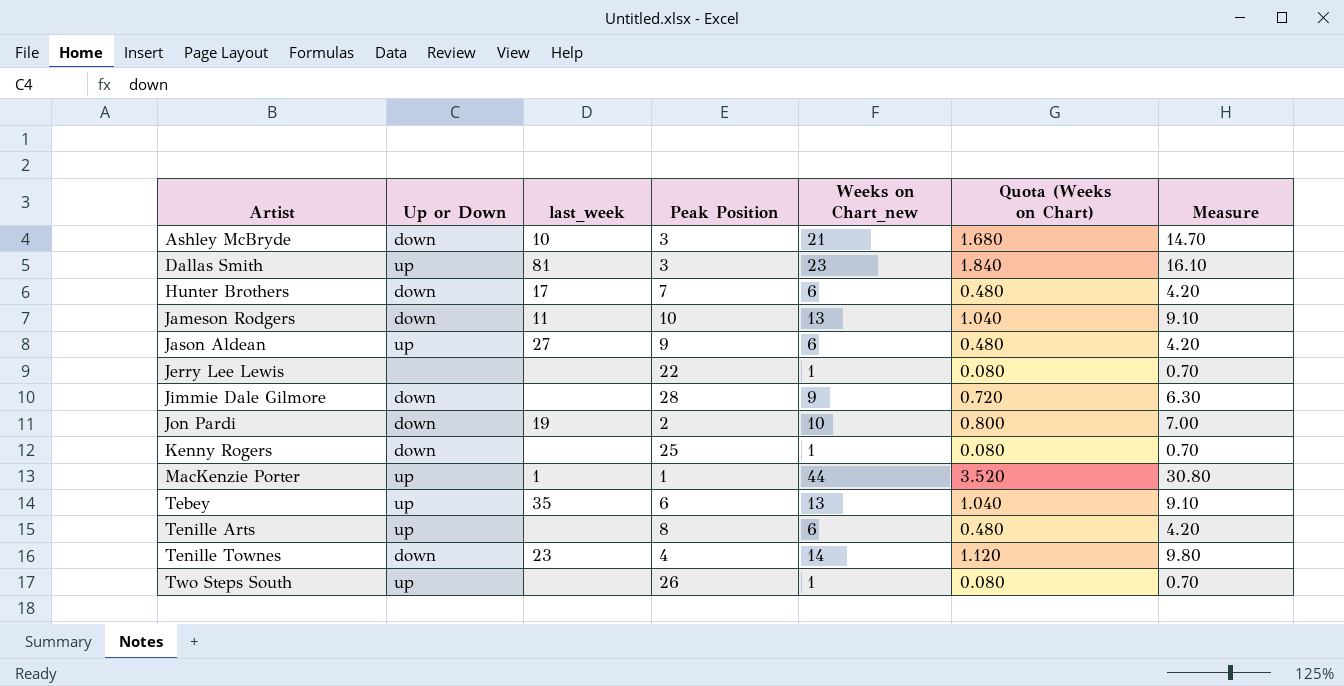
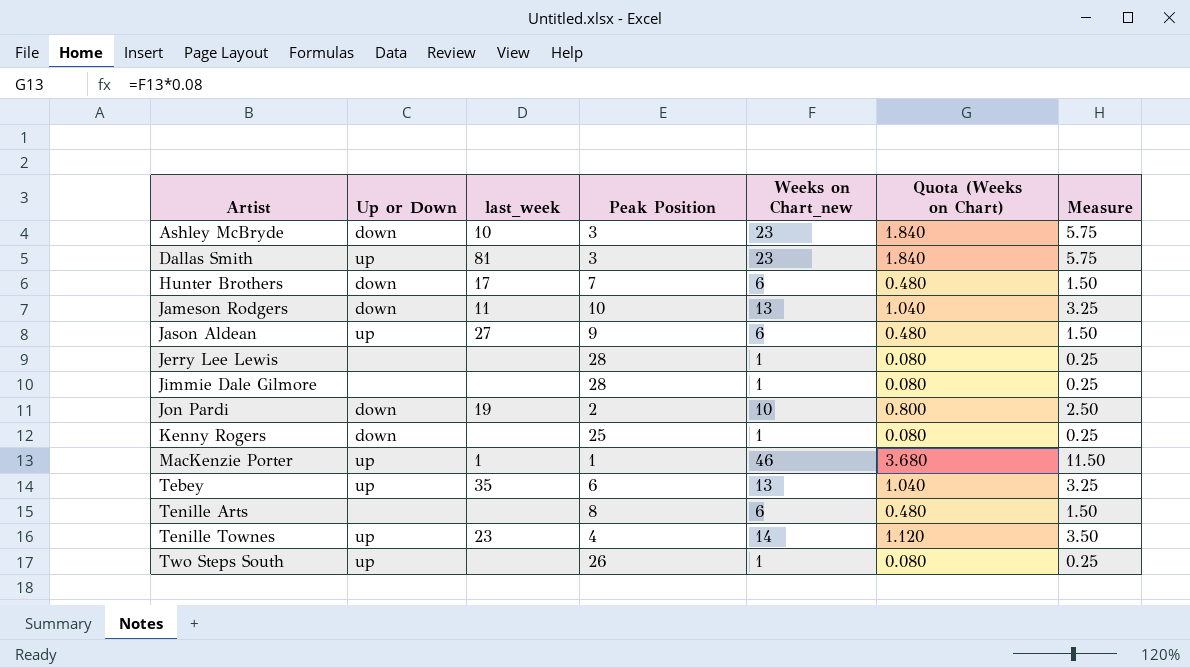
column Measure | formula: [Weeks on Chart_new] * 0.7 -> [Weeks on Chart_new] * 0.25
Ashley McBryde | Weeks on Chart_new: 21 -> 23
Ashley McBryde | Quota (Weeks on Chart): 1.680 -> 1.840
Jerry Lee Lewis | Peak Position: 22 -> 28
Jimmie Dale Gilmore | Up or Down: down -> none
Jimmie Dale Gilmore | Weeks on Chart_new: 9 -> 1
Jimmie Dale Gilmore | Quota (Weeks on Chart): 0.720 -> 0.080
MacKenzie Porter | Weeks on Chart_new: 44 -> 46
MacKenzie Porter | Quota (Weeks on Chart): 3.520 -> 3.680
Tenille Arts | Up or Down: up -> none
Tenille Townes | Up or Down: down -> up

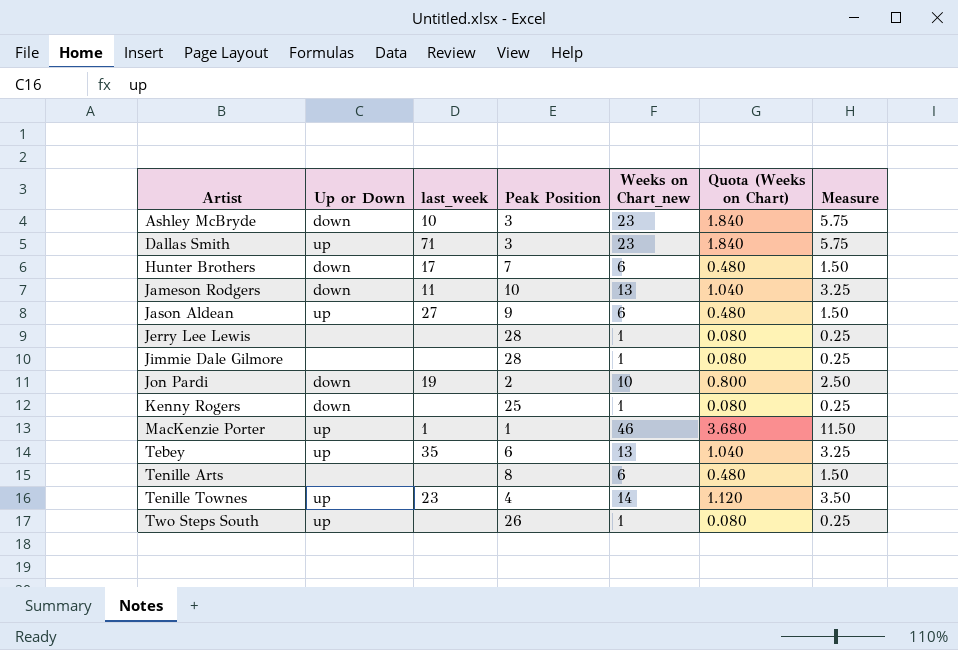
Dallas Smith | last_week: 81 -> 71

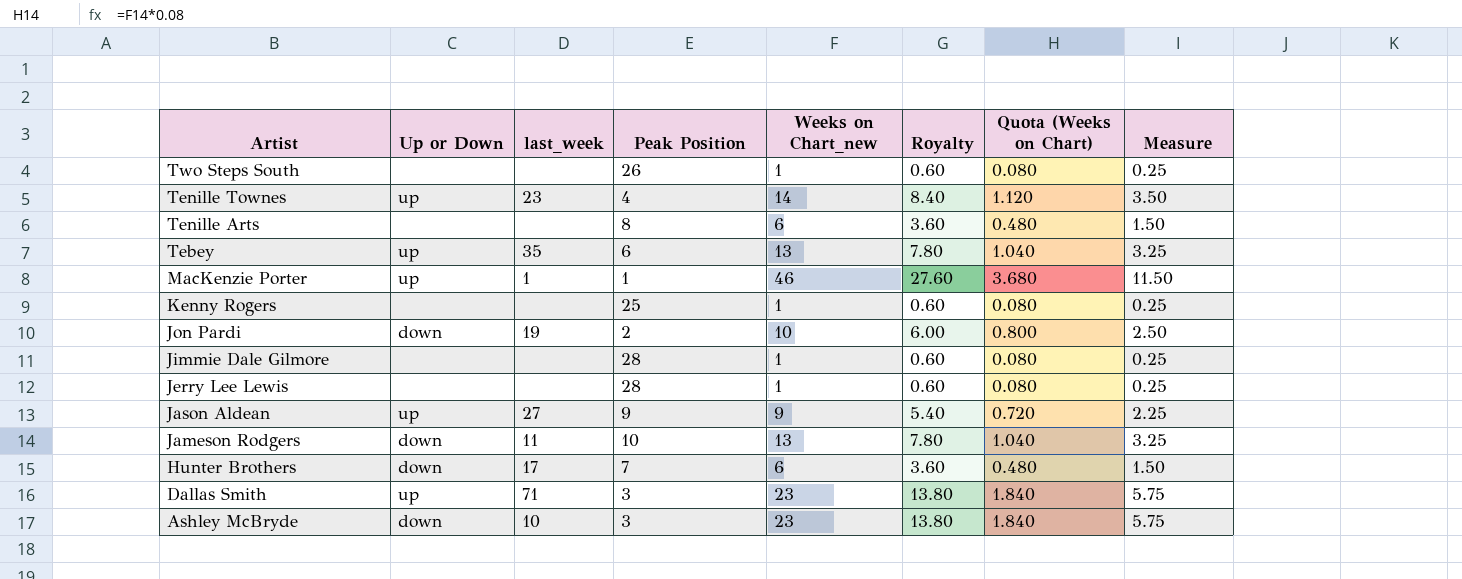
row order: Artist ascending -> Artist descending
column Royalty | formula: none -> [Weeks on Chart_new] * 0.6
Two Steps South | Up or Down: up -> none
Kenny Rogers | Up or Down: down -> none
Jason Aldean | Weeks on Chart_new: 6 -> 9
Jason Aldean | Quota (Weeks on Chart): 0.480 -> 0.720
Jason Aldean | Measure: 1.50 -> 2.25

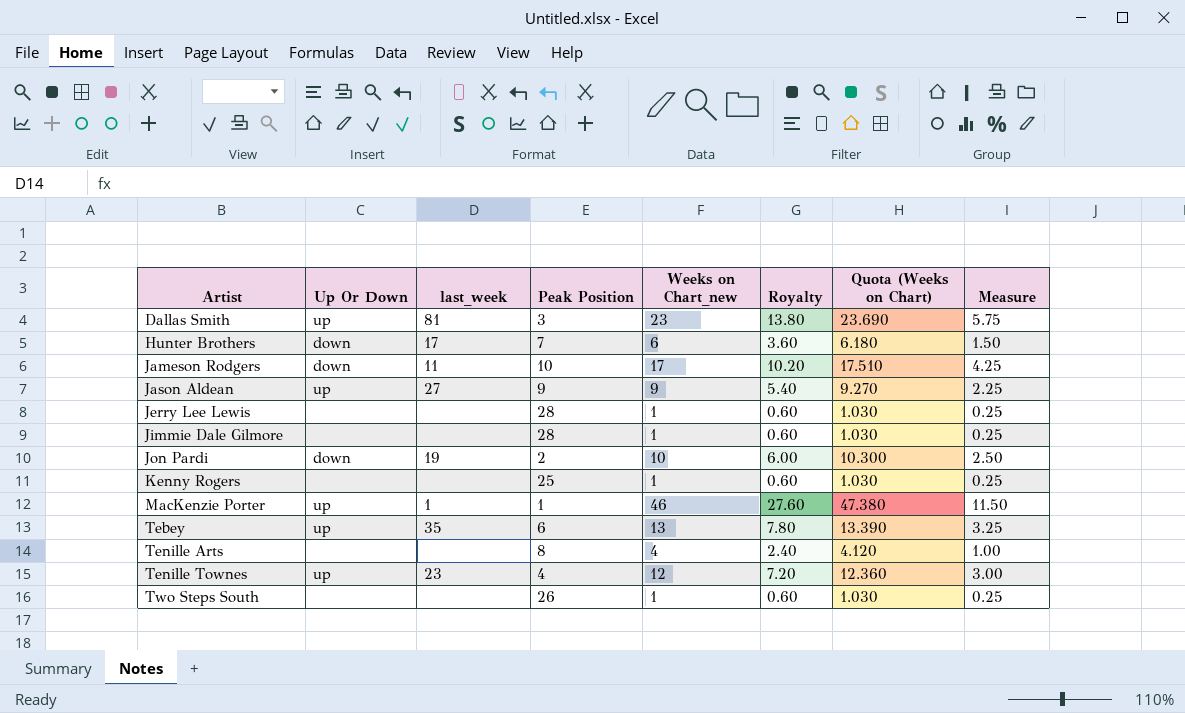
row order: Artist descending -> Artist ascending
column name: Up or Down -> Up Or Down
column Quota (Weeks on Chart) | formula: [Weeks on Chart_new] * 0.08 -> [Weeks on Chart_new] * 1.03
row Ashley McBryde: down | 10 | 3 | 23 | 13.80 | 1.840 | 5.75 -> none
Dallas Smith | last_week: 71 -> 81
Jameson Rodgers | Weeks on Chart_new: 13 -> 17
Jameson Rodgers | Royalty: 7.80 -> 10.20
Jameson Rodgers | Measure: 3.25 -> 4.25
Tenille Arts | Weeks on Chart_new: 6 -> 4
Tenille Arts | Royalty: 3.60 -> 2.40
Tenille Arts | Measure: 1.50 -> 1.00
Tenille Townes | Weeks on Chart_new: 14 -> 12
Tenille Townes | Royalty: 8.40 -> 7.20
Tenille Townes | Measure: 3.50 -> 3.00

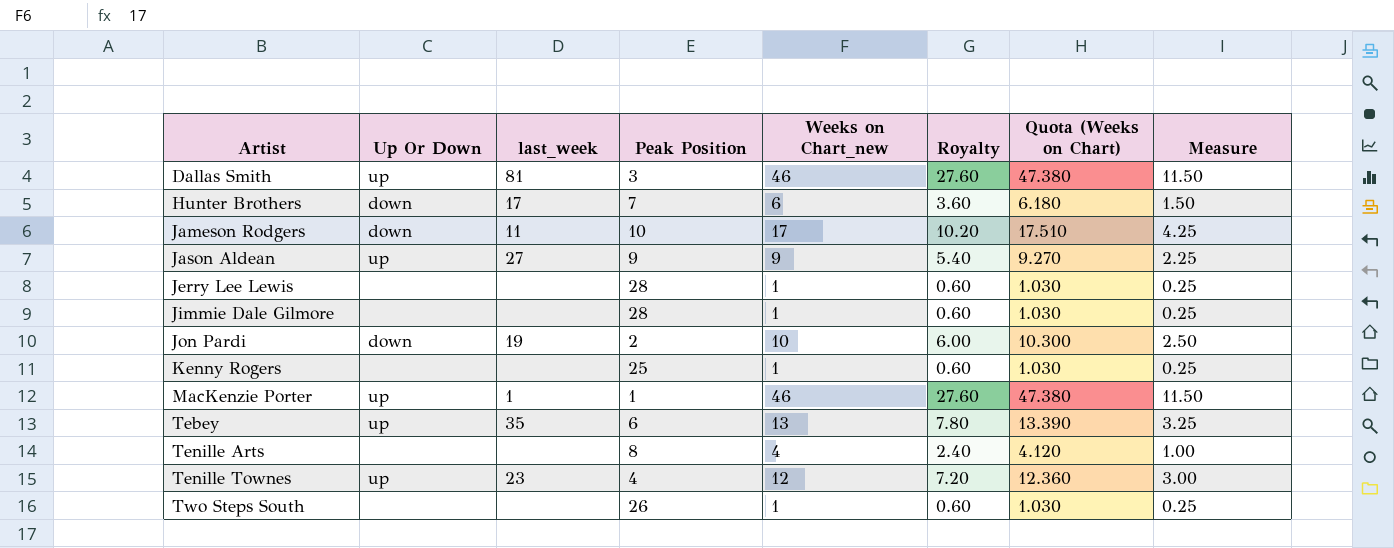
Dallas Smith | Weeks on Chart_new: 23 -> 46
Dallas Smith | Royalty: 13.80 -> 27.60
Dallas Smith | Quota (Weeks on Chart): 23.690 -> 47.380
Dallas Smith | Measure: 5.75 -> 11.50

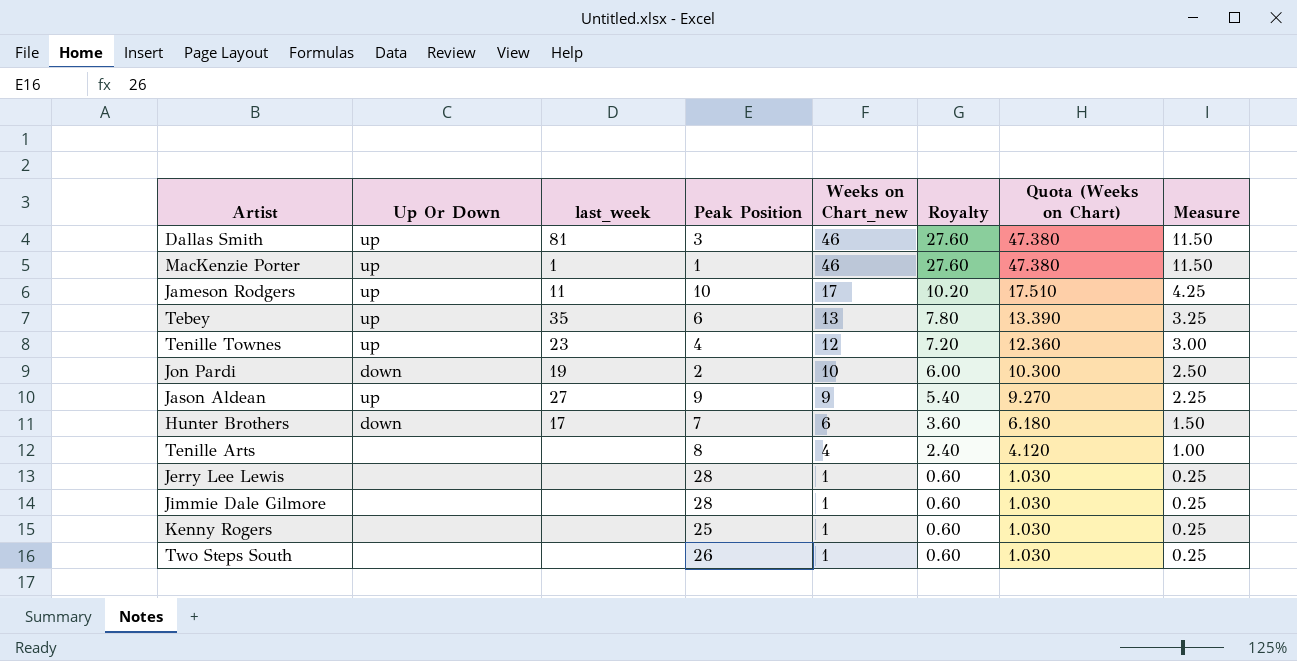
row order: Artist ascending -> Weeks on Chart_new descending
Jameson Rodgers | Up Or Down: down -> up

